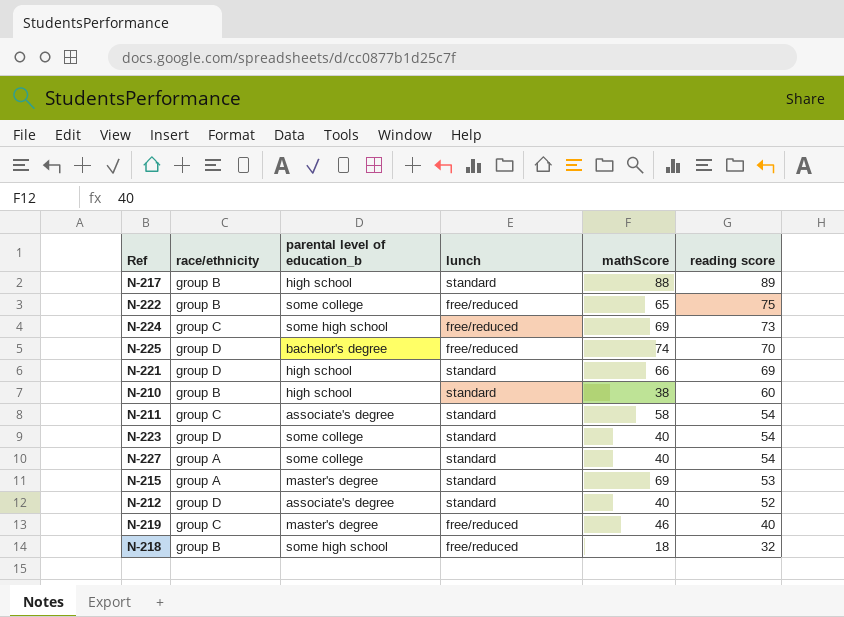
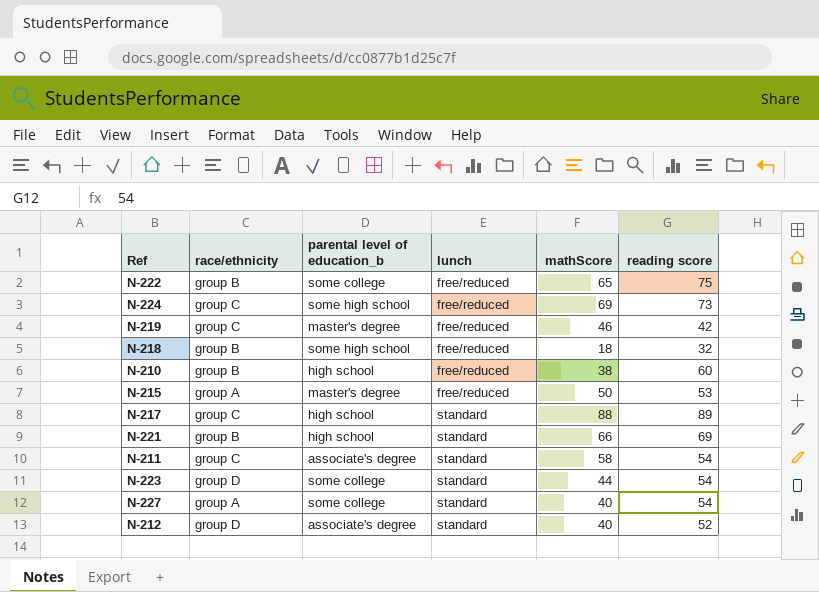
row order: reading score descending -> lunch ascending
row N-225: group D | bachelor's degree | free/reduced | 74 | 70 -> none
N-219 | reading score: 40 -> 42
N-210 | lunch: standard -> free/reduced
N-215 | lunch: standard -> free/reduced
N-215 | mathScore: 69 -> 50
N-217 | race/ethnicity: group B -> group C
N-221 | race/ethnicity: group D -> group B
N-223 | mathScore: 40 -> 44

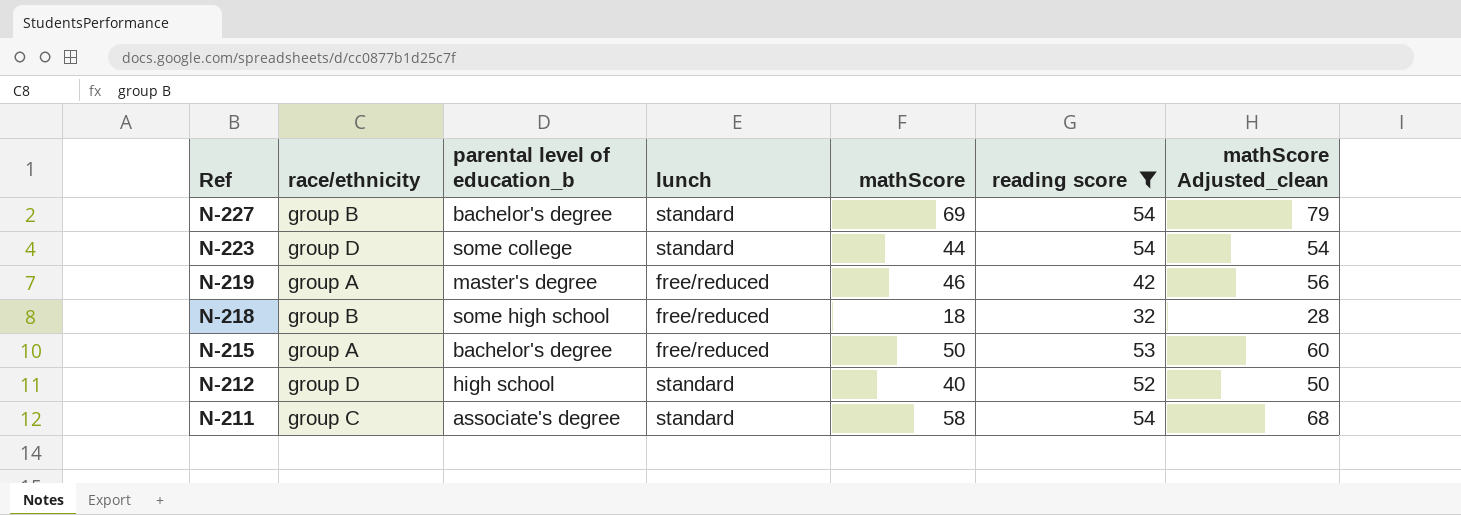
filter: none -> reading score <= 54
row order: lunch ascending -> Ref descending
column mathScore Adjusted_clean | formula: none -> [mathScore] + 10
N-227 | race/ethnicity: group A -> group B
N-227 | parental level of education_b: some college -> bachelor's degree
N-227 | mathScore: 40 -> 69
N-219 | race/ethnicity: group C -> group A
N-215 | parental level of education_b: master's degree -> bachelor's degree
N-212 | parental level of education_b: associate's degree -> high school

